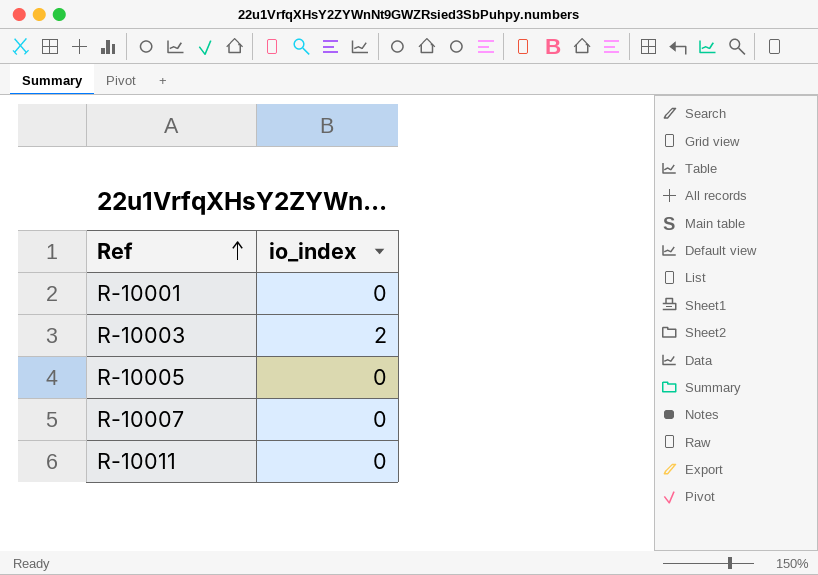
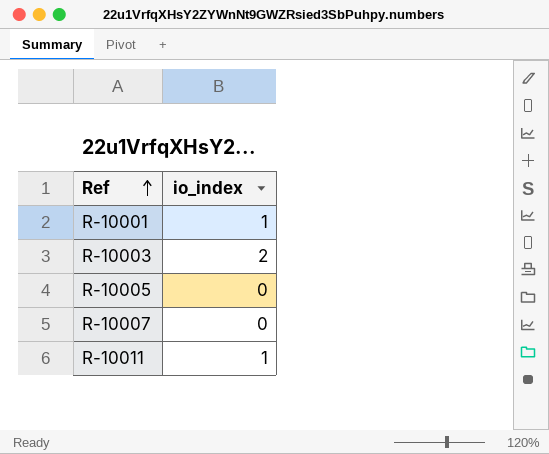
R-10001 | io_index: 0 -> 1
R-10011 | io_index: 0 -> 1

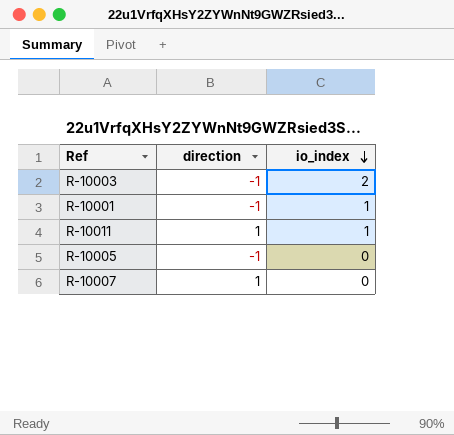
row order: Ref ascending -> io_index descending
column direction | position: none -> 2

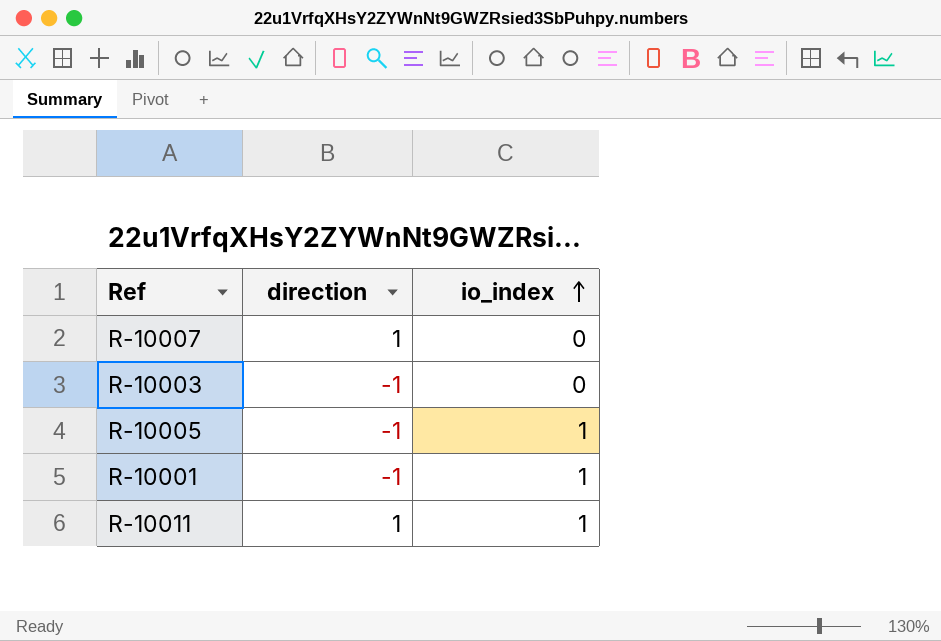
row order: io_index descending -> io_index ascending
R-10003 | io_index: 2 -> 0
R-10005 | io_index: 0 -> 1

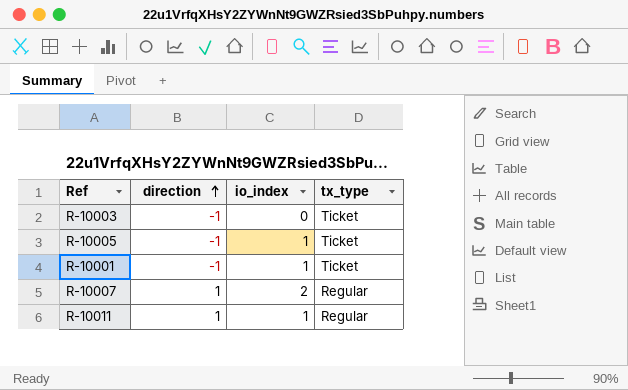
row order: io_index ascending -> direction ascending
column tx_type | position: none -> 4
R-10007 | io_index: 0 -> 2

